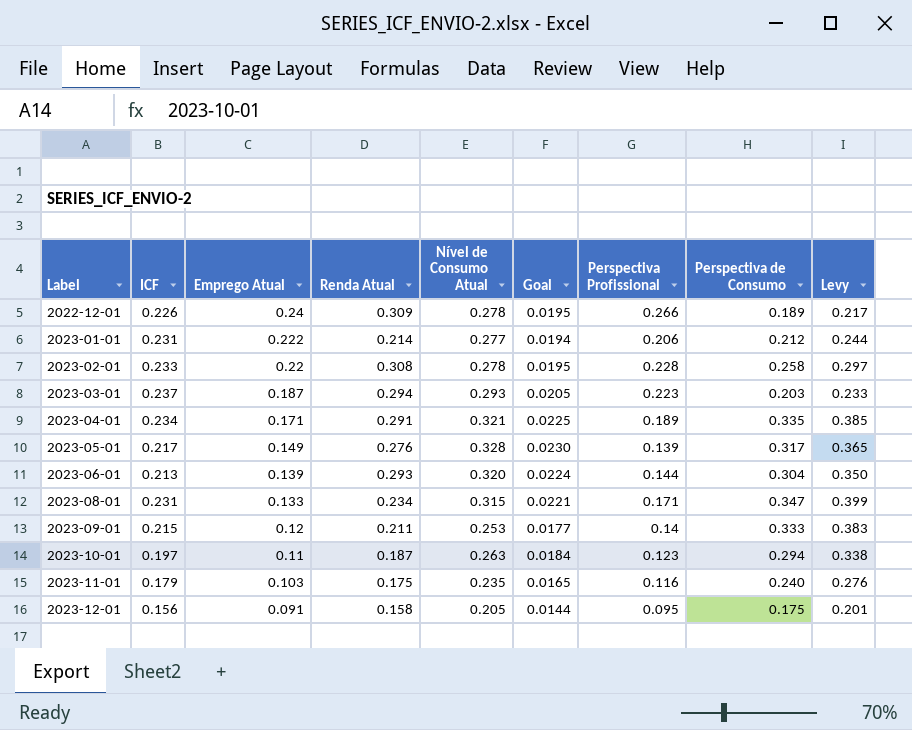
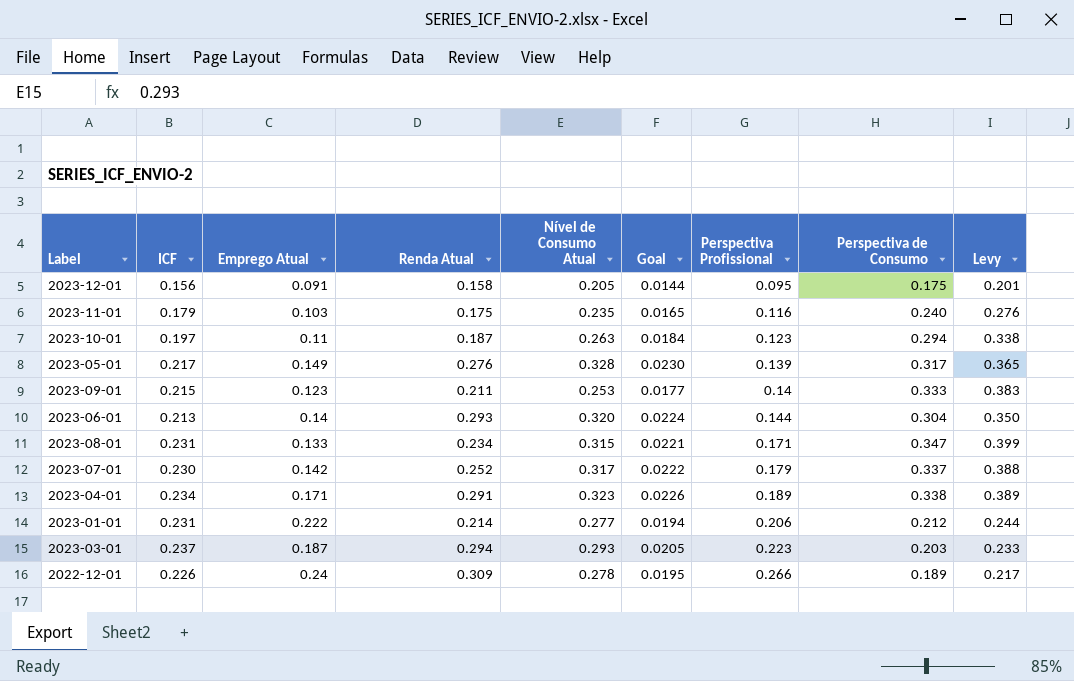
row order: Label ascending -> Perspectiva Profissional ascending
row 2023-02-01: 0.233 | 0.22 | 0.308 | 0.278 | 0.0195 | 0.228 | 0.258 | 0.297 -> none
2023-09-01 | Emprego Atual: 0.12 -> 0.123
2023-06-01 | Emprego Atual: 0.139 -> 0.14
row 2023-07-01: none -> 0.230 | 0.142 | 0.252 | 0.317 | 0.0222 | 0.179 | 0.337 | 0.388
2023-04-01 | Nível de Consumo Atual: 0.321 -> 0.323
2023-04-01 | Goal: 0.0225 -> 0.0226
2023-04-01 | Perspectiva de Consumo: 0.335 -> 0.338
2023-04-01 | Levy: 0.385 -> 0.389

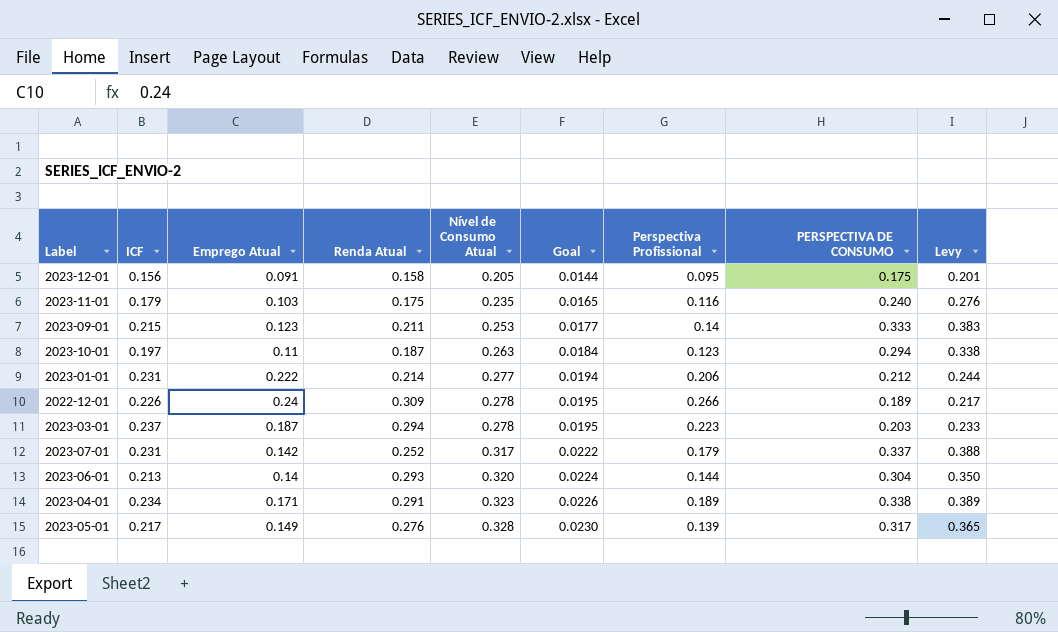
row order: Perspectiva Profissional ascending -> Nível de Consumo Atual ascending
column name: Perspectiva de Consumo -> PERSPECTIVA DE CONSUMO
row 2023-08-01: 0.231 | 0.133 | 0.234 | 0.315 | 0.0221 | 0.171 | 0.347 | 0.399 -> none
2023-03-01 | Nível de Consumo Atual: 0.293 -> 0.278
2023-03-01 | Goal: 0.0205 -> 0.0195
2023-07-01 | ICF: 0.230 -> 0.231

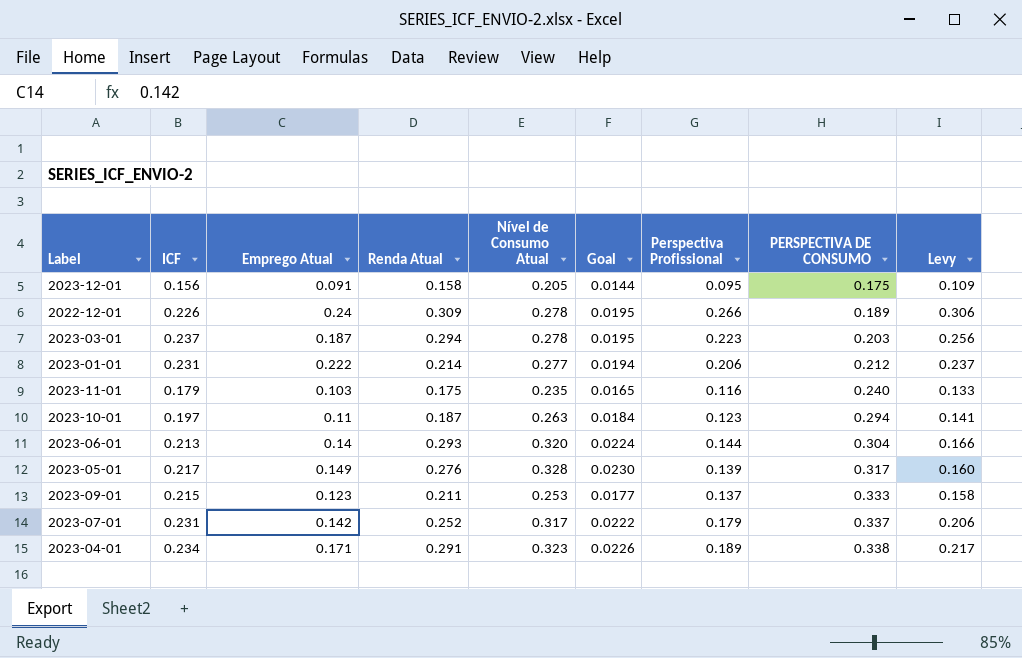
row order: Nível de Consumo Atual ascending -> PERSPECTIVA DE CONSUMO ascending
column Levy | formula: [PERSPECTIVA DE CONSUMO] * 1.15 -> [Perspectiva Profissional] * 1.15
2023-09-01 | Perspectiva Profissional: 0.14 -> 0.137

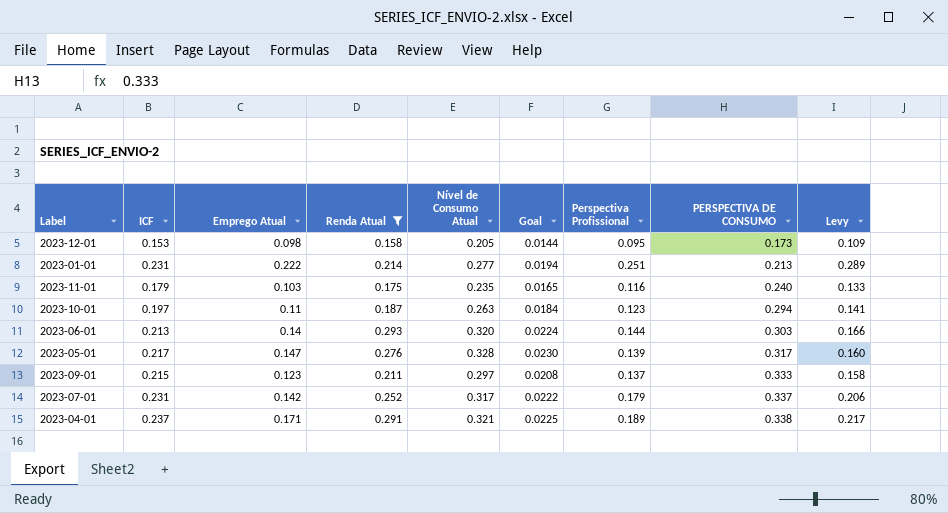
filter: none -> Renda Atual <= 0.293
2023-12-01 | ICF: 0.156 -> 0.153
2023-12-01 | Emprego Atual: 0.091 -> 0.098
2023-12-01 | PERSPECTIVA DE CONSUMO: 0.175 -> 0.173
2023-01-01 | Perspectiva Profissional: 0.206 -> 0.251
2023-01-01 | PERSPECTIVA DE CONSUMO: 0.212 -> 0.213
2023-01-01 | Levy: 0.237 -> 0.289
2023-06-01 | PERSPECTIVA DE CONSUMO: 0.304 -> 0.303
2023-05-01 | Emprego Atual: 0.149 -> 0.147
2023-09-01 | Nível de Consumo Atual: 0.253 -> 0.297
2023-09-01 | Goal: 0.0177 -> 0.0208
2023-04-01 | ICF: 0.234 -> 0.237
2023-04-01 | Nível de Consumo Atual: 0.323 -> 0.321
2023-04-01 | Goal: 0.0226 -> 0.0225

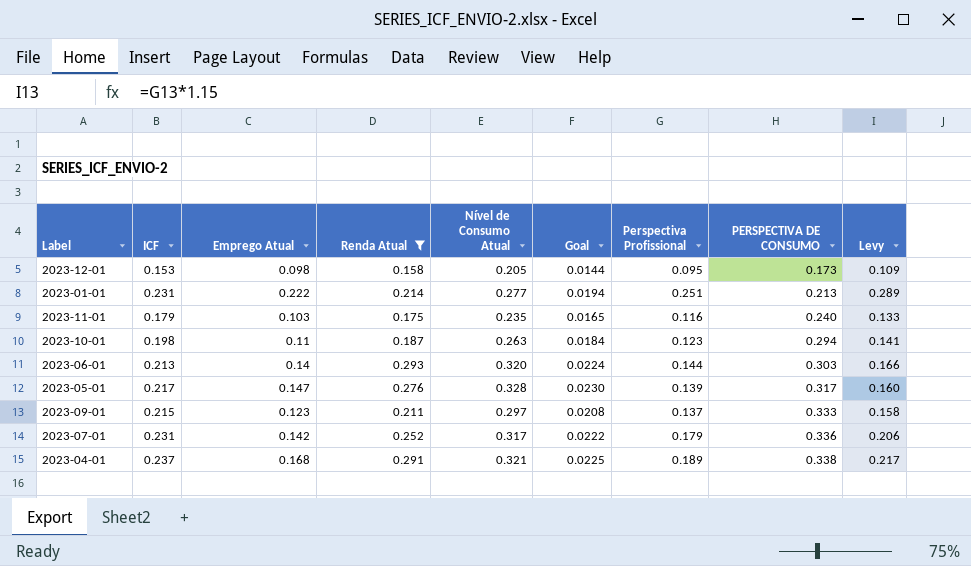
2023-10-01 | ICF: 0.197 -> 0.198
2023-07-01 | PERSPECTIVA DE CONSUMO: 0.337 -> 0.336
2023-04-01 | Emprego Atual: 0.171 -> 0.168

